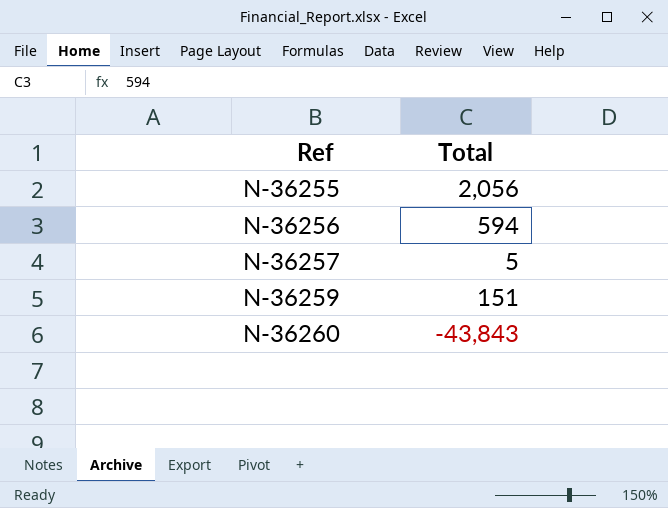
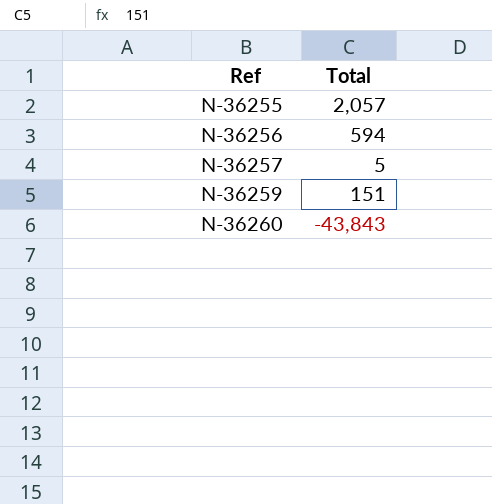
N-36255 | Total: 2,056 -> 2,057

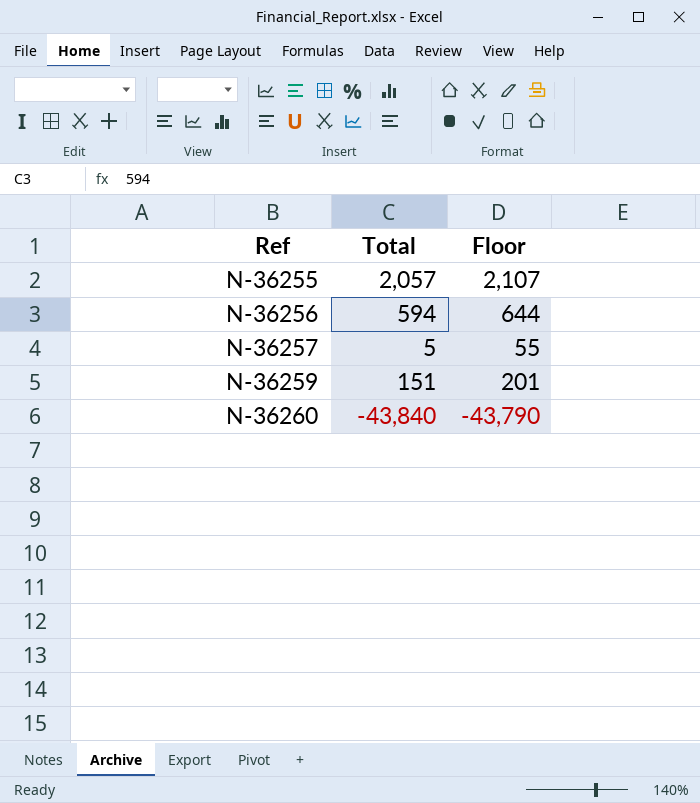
column Floor | formula: none -> [Total] + 50
N-36260 | Total: -43,843 -> -43,840

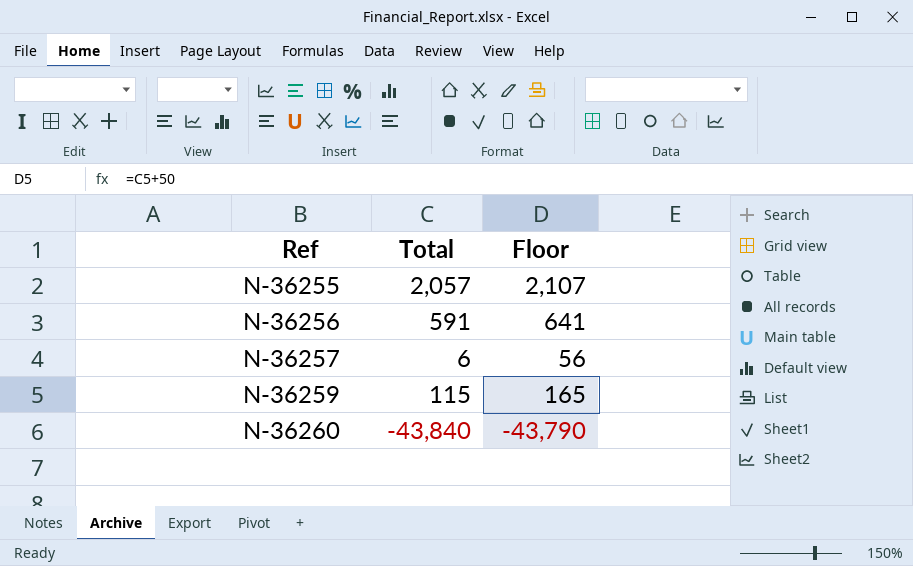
N-36256 | Total: 594 -> 591
N-36256 | Floor: 644 -> 641
N-36257 | Total: 5 -> 6
N-36257 | Floor: 55 -> 56
N-36259 | Total: 151 -> 115
N-36259 | Floor: 201 -> 165

